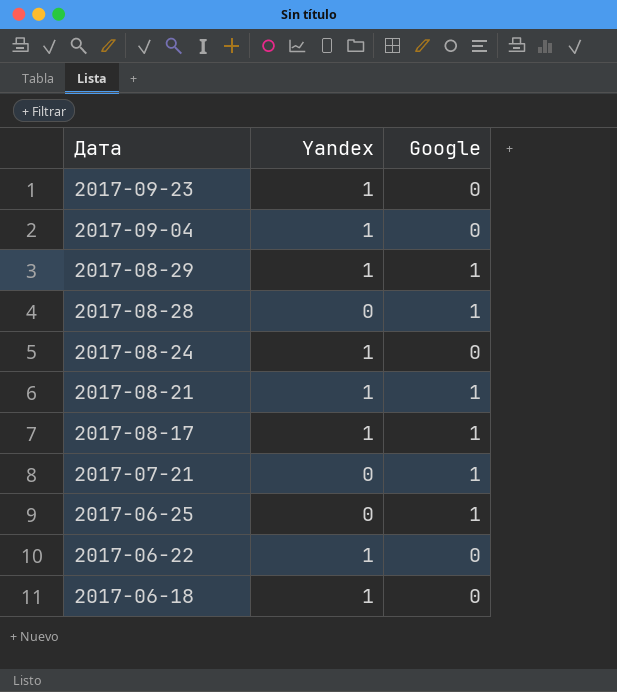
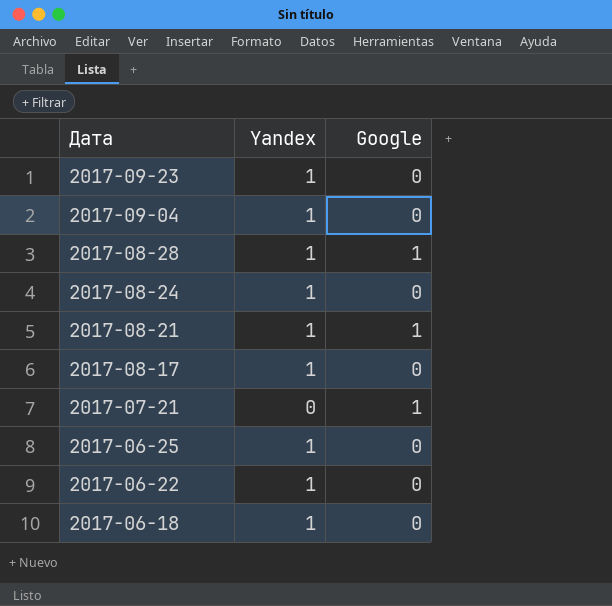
row 2017-08-29: 1 | 1 -> none
2017-08-28 | Yandex: 0 -> 1
2017-08-17 | Google: 1 -> 0
2017-06-25 | Yandex: 0 -> 1
2017-06-25 | Google: 1 -> 0

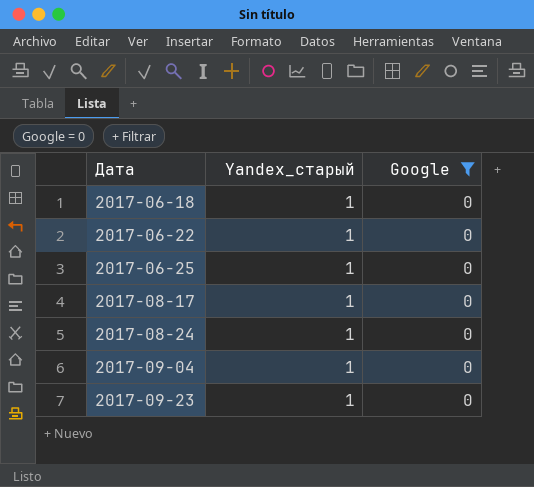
filter: none -> Google = 0
row order: Дата descending -> Дата ascending
column name: Yandex -> Yandex_старый

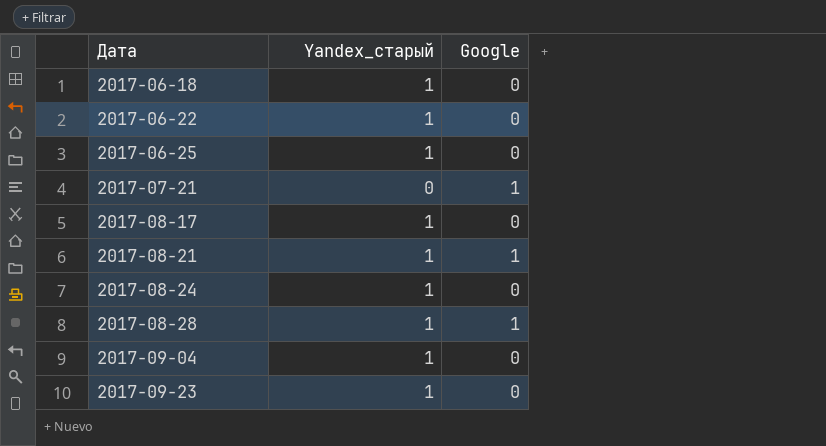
filter: Google = 0 -> none

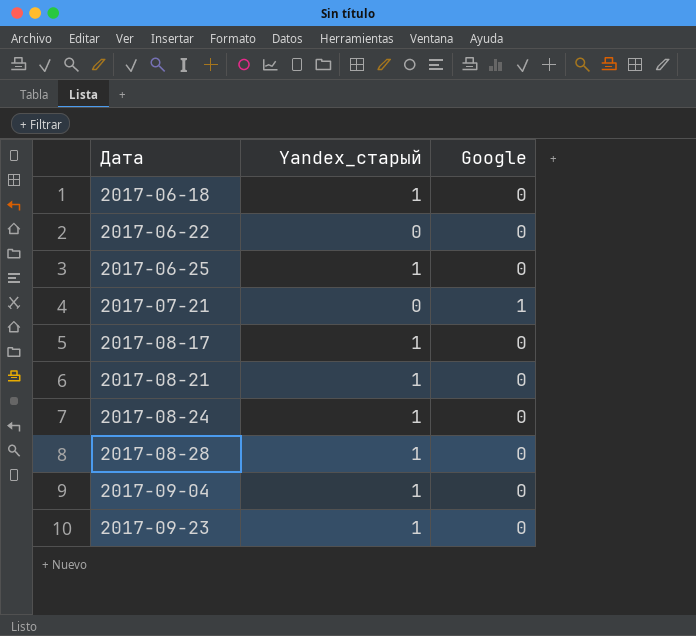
2017-06-22 | Yandex_старый: 1 -> 0
2017-08-21 | Google: 1 -> 0
2017-08-28 | Google: 1 -> 0

